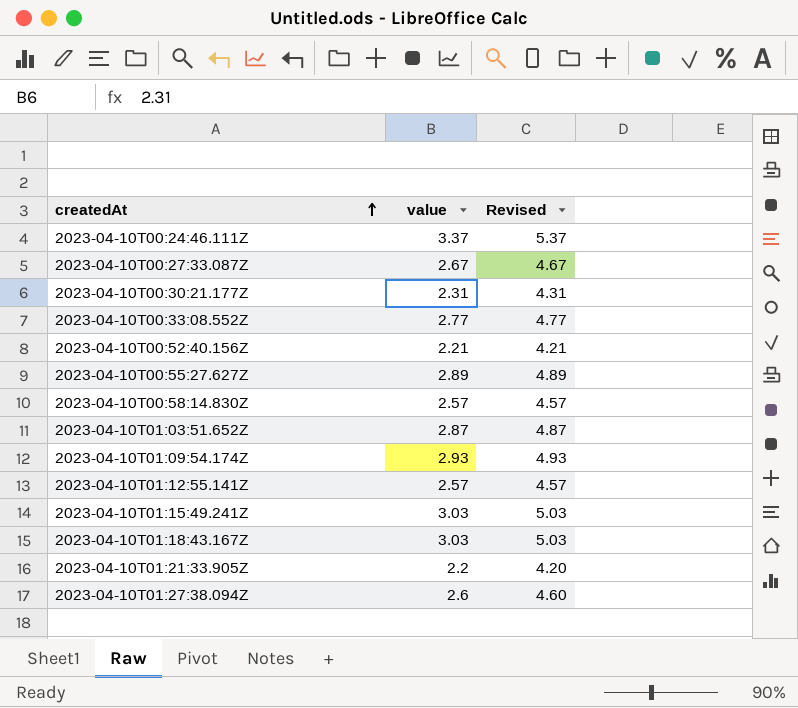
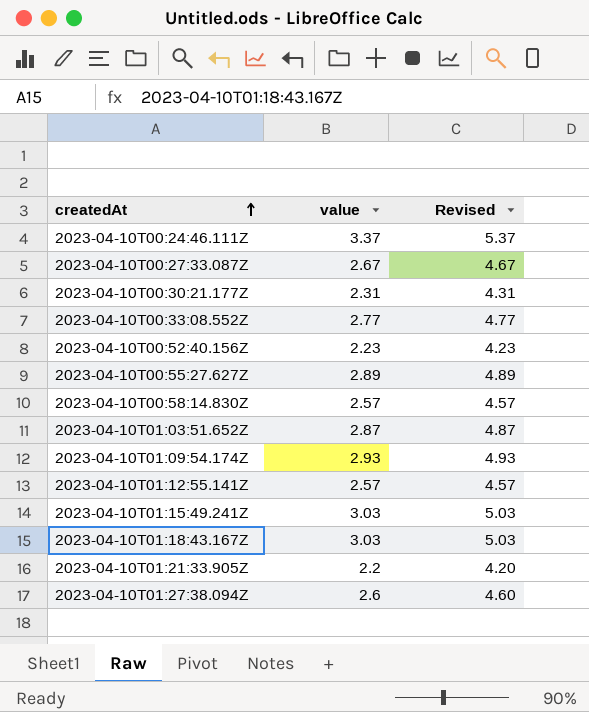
2023-04-10T00:52:40.156Z | value: 2.21 -> 2.23
2023-04-10T00:52:40.156Z | Revised: 4.21 -> 4.23

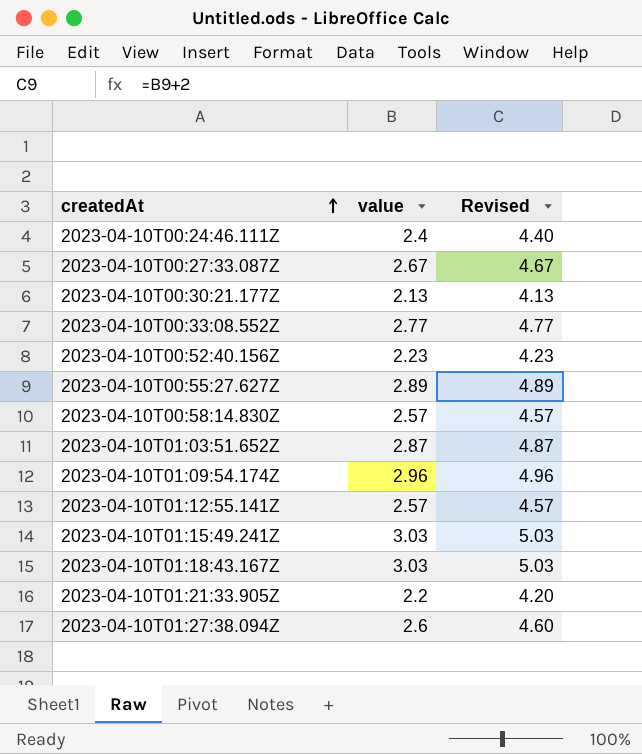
2023-04-10T00:24:46.111Z | value: 3.37 -> 2.4
2023-04-10T00:24:46.111Z | Revised: 5.37 -> 4.40
2023-04-10T00:30:21.177Z | value: 2.31 -> 2.13
2023-04-10T00:30:21.177Z | Revised: 4.31 -> 4.13
2023-04-10T01:09:54.174Z | value: 2.93 -> 2.96
2023-04-10T01:09:54.174Z | Revised: 4.93 -> 4.96

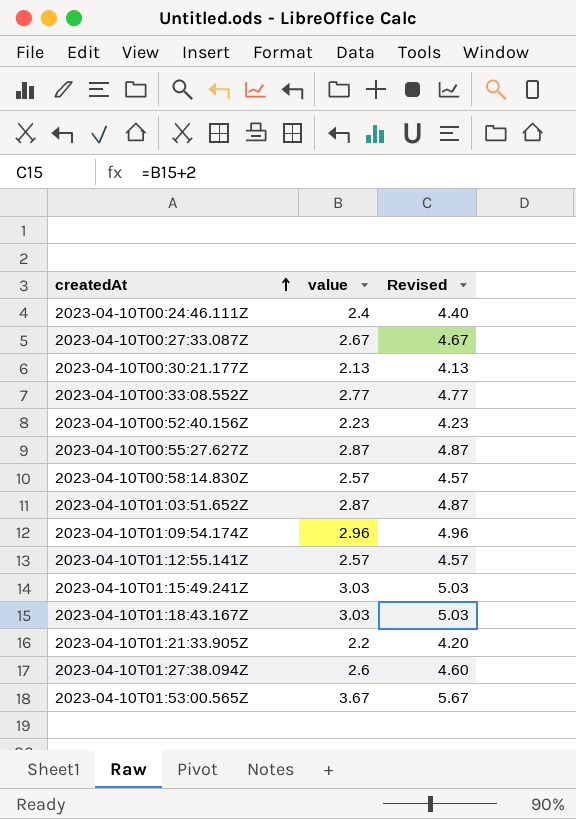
2023-04-10T00:55:27.627Z | value: 2.89 -> 2.87
2023-04-10T00:55:27.627Z | Revised: 4.89 -> 4.87
row 2023-04-10T01:53:00.565Z: none -> 3.67 | 5.67

